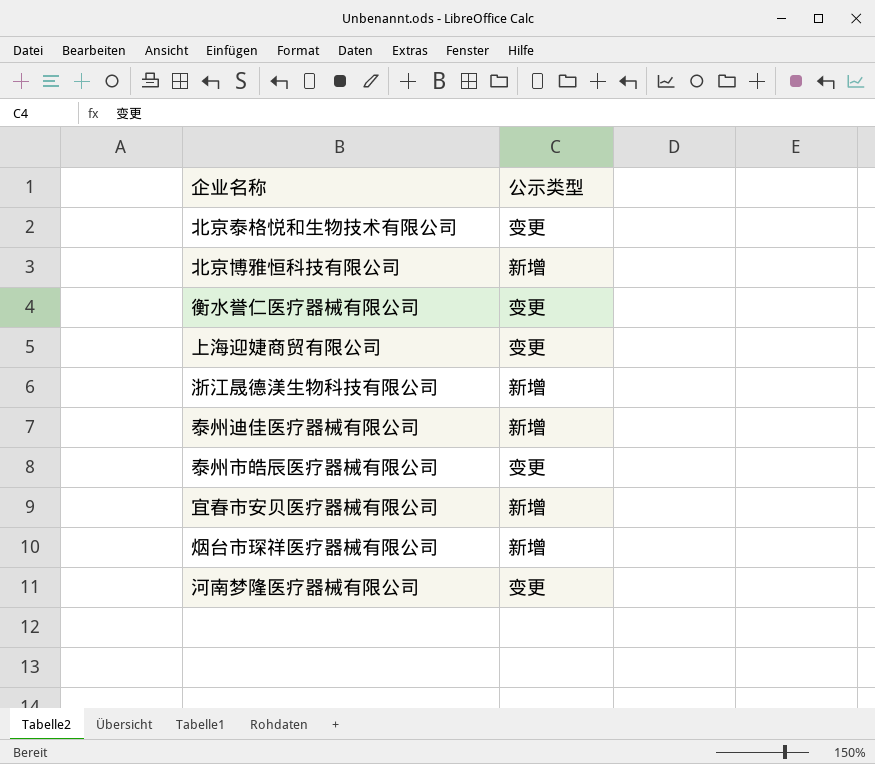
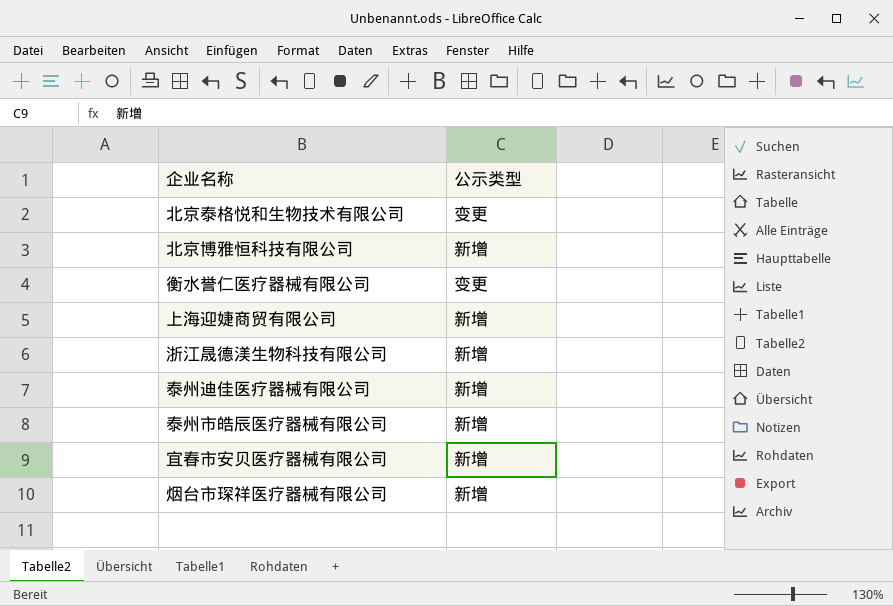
row 河南梦隆医疗器械有限公司: 变更 -> none
上海迎婕商贸有限公司 | 公示类型: 变更 -> 新增
泰州市皓辰医疗器械有限公司 | 公示类型: 变更 -> 新增

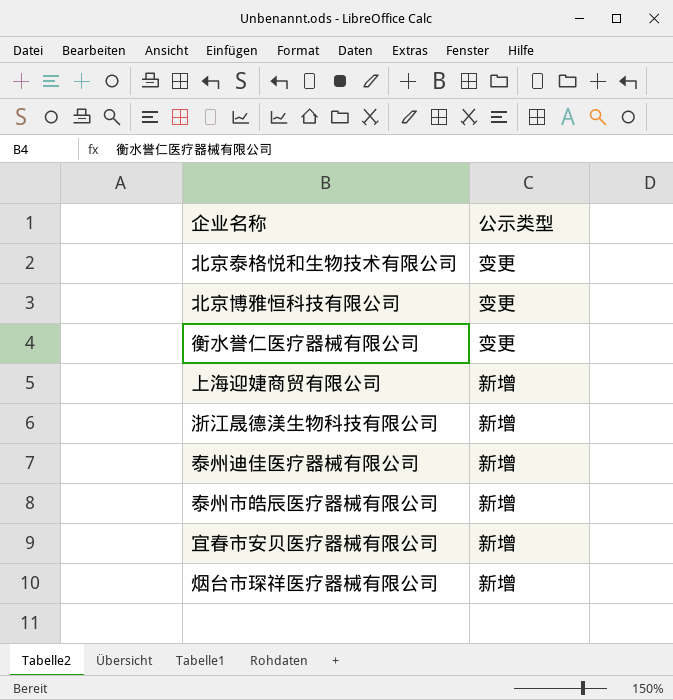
北京博雅恒科技有限公司 | 公示类型: 新增 -> 变更

